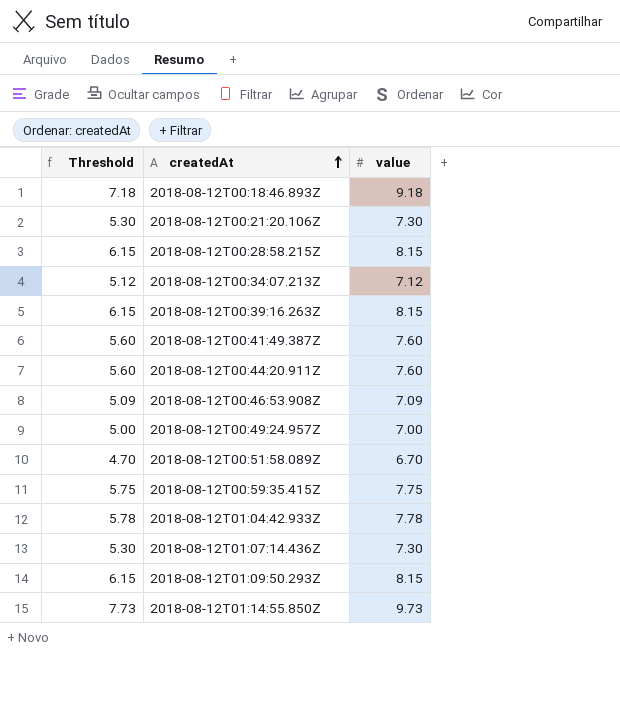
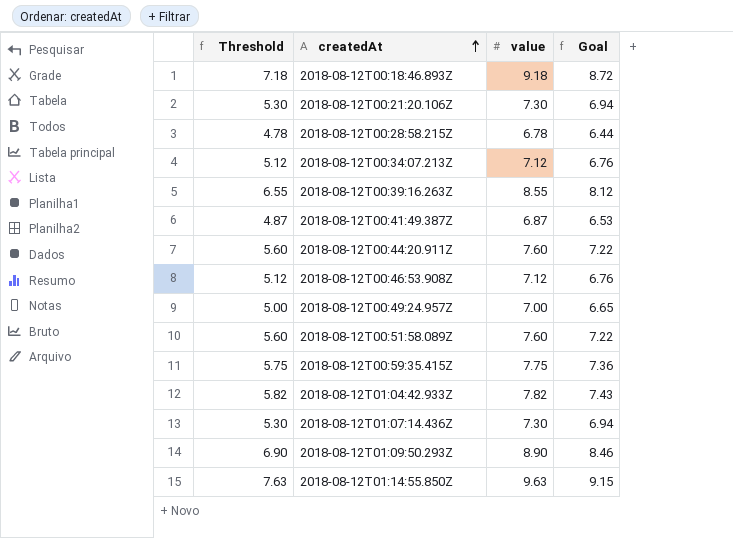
column Goal | formula: none -> [value] * 0.95
2018-08-12T00:28:58.215Z | Threshold: 6.15 -> 4.78
2018-08-12T00:28:58.215Z | value: 8.15 -> 6.78
2018-08-12T00:39:16.263Z | Threshold: 6.15 -> 6.55
2018-08-12T00:39:16.263Z | value: 8.15 -> 8.55
2018-08-12T00:41:49.387Z | Threshold: 5.60 -> 4.87
2018-08-12T00:41:49.387Z | value: 7.60 -> 6.87
2018-08-12T00:46:53.908Z | Threshold: 5.09 -> 5.12
2018-08-12T00:46:53.908Z | value: 7.09 -> 7.12
2018-08-12T00:51:58.089Z | Threshold: 4.70 -> 5.60
2018-08-12T00:51:58.089Z | value: 6.70 -> 7.60
2018-08-12T01:04:42.933Z | Threshold: 5.78 -> 5.82
2018-08-12T01:04:42.933Z | value: 7.78 -> 7.82
2018-08-12T01:09:50.293Z | Threshold: 6.15 -> 6.90
2018-08-12T01:09:50.293Z | value: 8.15 -> 8.90
2018-08-12T01:14:55.850Z | Threshold: 7.73 -> 7.63
2018-08-12T01:14:55.850Z | value: 9.73 -> 9.63

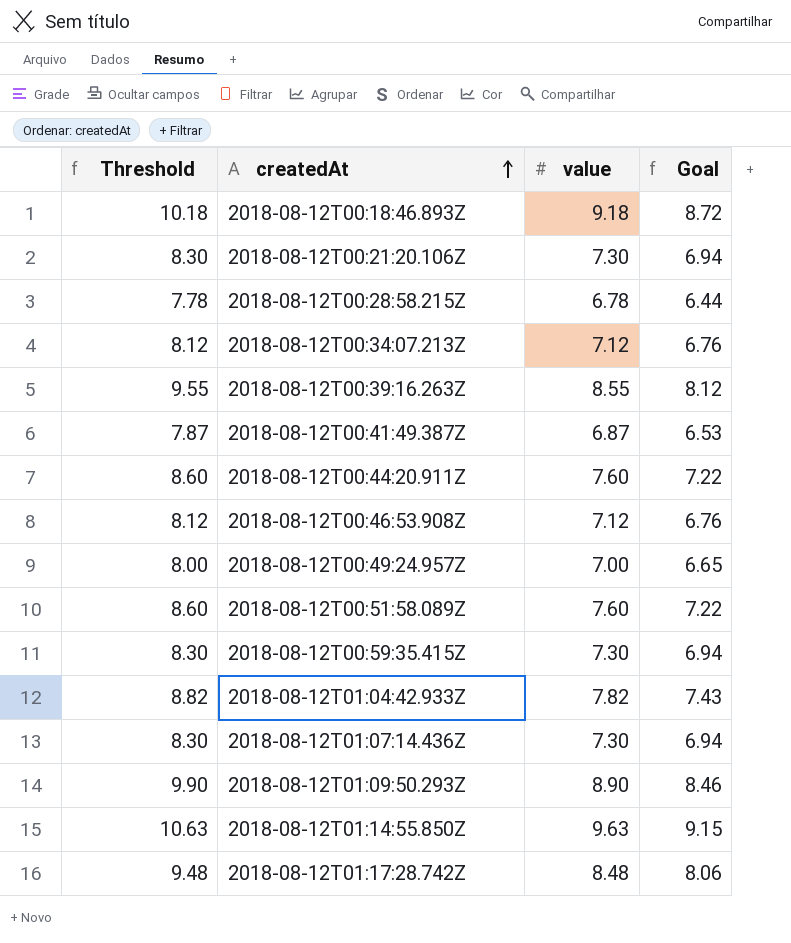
column Threshold | formula: [value] - 2 -> [value] + 1
2018-08-12T00:59:35.415Z | value: 7.75 -> 7.30
2018-08-12T00:59:35.415Z | Goal: 7.36 -> 6.94
row 2018-08-12T01:17:28.742Z: none -> 9.48 | 8.48 | 8.06

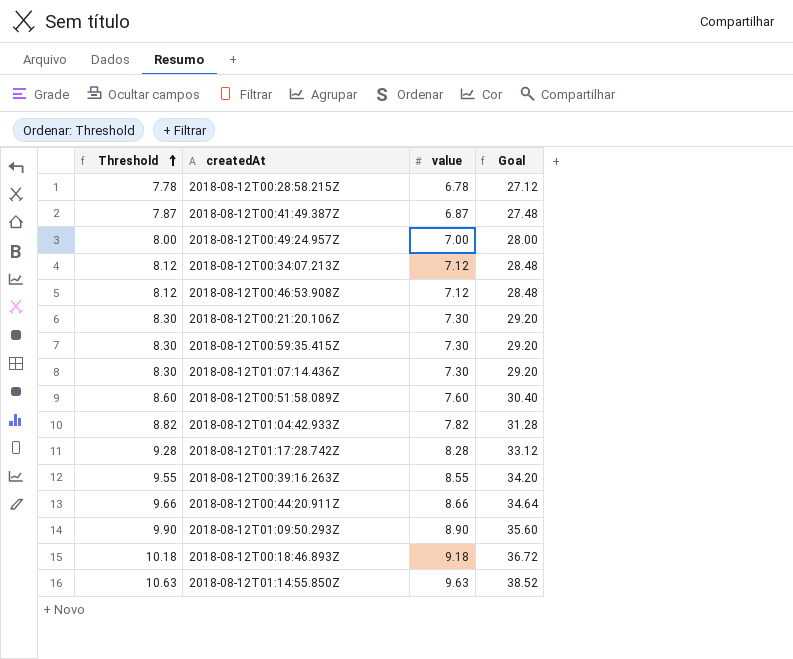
row order: createdAt ascending -> Threshold ascending
column Goal | formula: [value] * 0.95 -> [value] * 4
2018-08-12T01:17:28.742Z | Threshold: 9.48 -> 9.28
2018-08-12T01:17:28.742Z | value: 8.48 -> 8.28
2018-08-12T00:44:20.911Z | Threshold: 8.60 -> 9.66
2018-08-12T00:44:20.911Z | value: 7.60 -> 8.66

